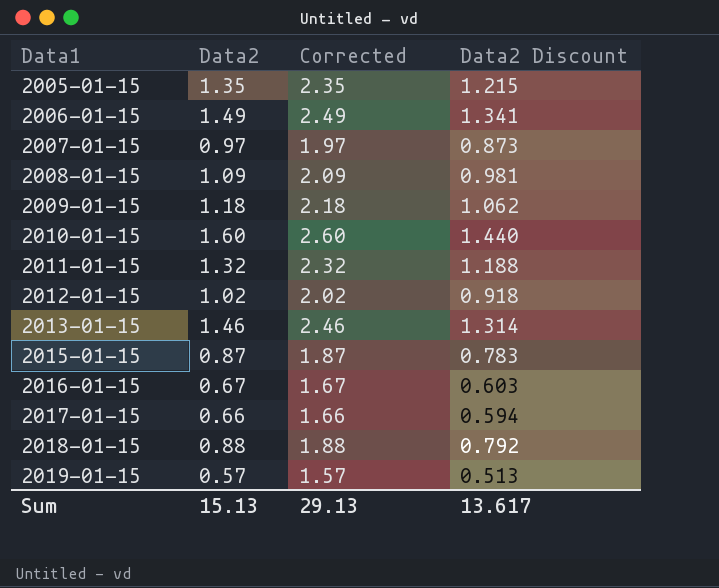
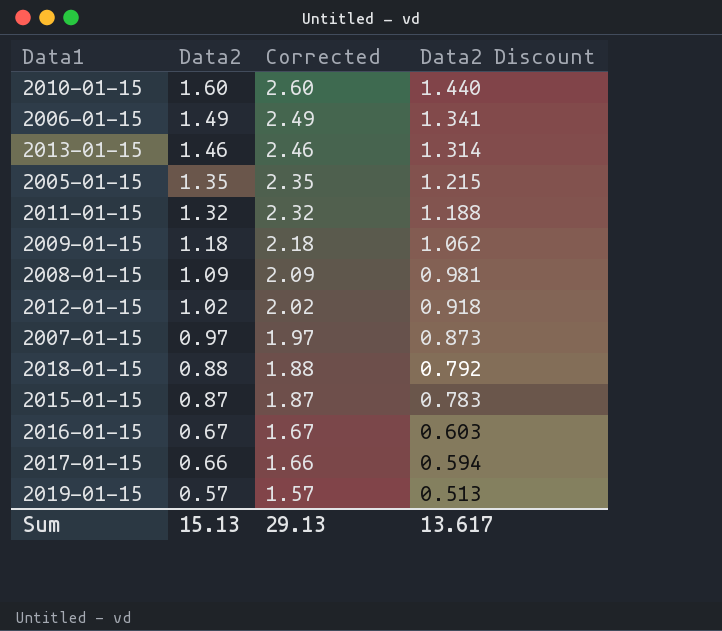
row order: Data1 ascending -> Data2 descending

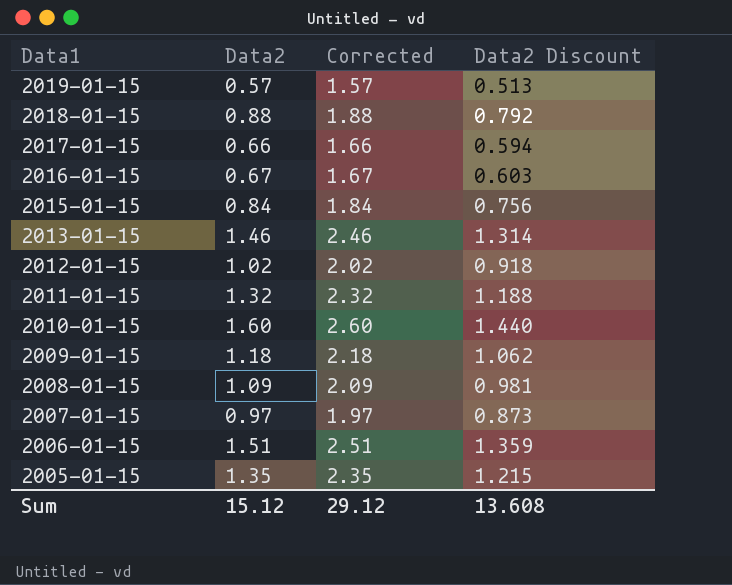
row order: Data2 descending -> Data1 descending
2015-01-15 | Data2: 0.87 -> 0.84
2015-01-15 | Corrected: 1.87 -> 1.84
2015-01-15 | Data2 Discount: 0.783 -> 0.756
2006-01-15 | Data2: 1.49 -> 1.51
2006-01-15 | Corrected: 2.49 -> 2.51
2006-01-15 | Data2 Discount: 1.341 -> 1.359
Sum | Data2: 15.13 -> 15.12
Sum | Corrected: 29.13 -> 29.12
Sum | Data2 Discount: 13.617 -> 13.608

